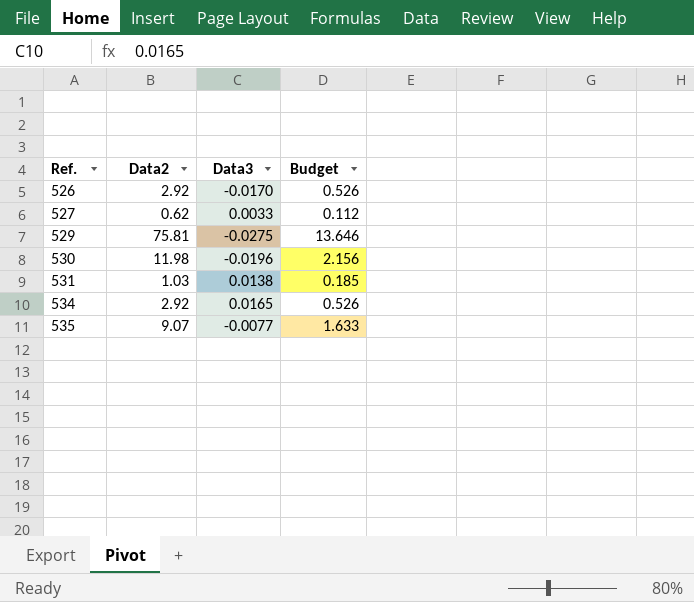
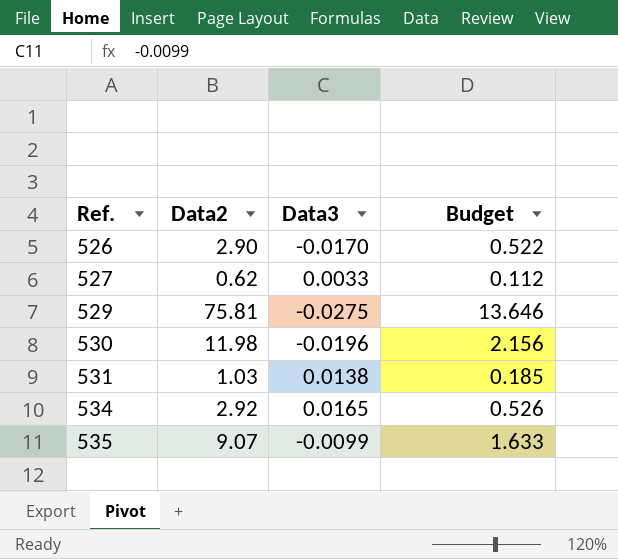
526 | Data2: 2.92 -> 2.90
526 | Budget: 0.526 -> 0.522
535 | Data3: -0.0077 -> -0.0099

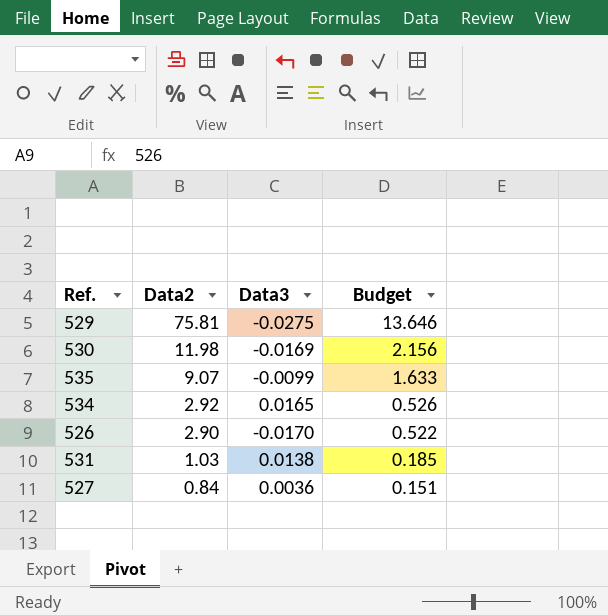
row order: Ref. ascending -> Data2 descending
530 | Data3: -0.0196 -> -0.0169
527 | Data2: 0.62 -> 0.84
527 | Data3: 0.0033 -> 0.0036
527 | Budget: 0.112 -> 0.151

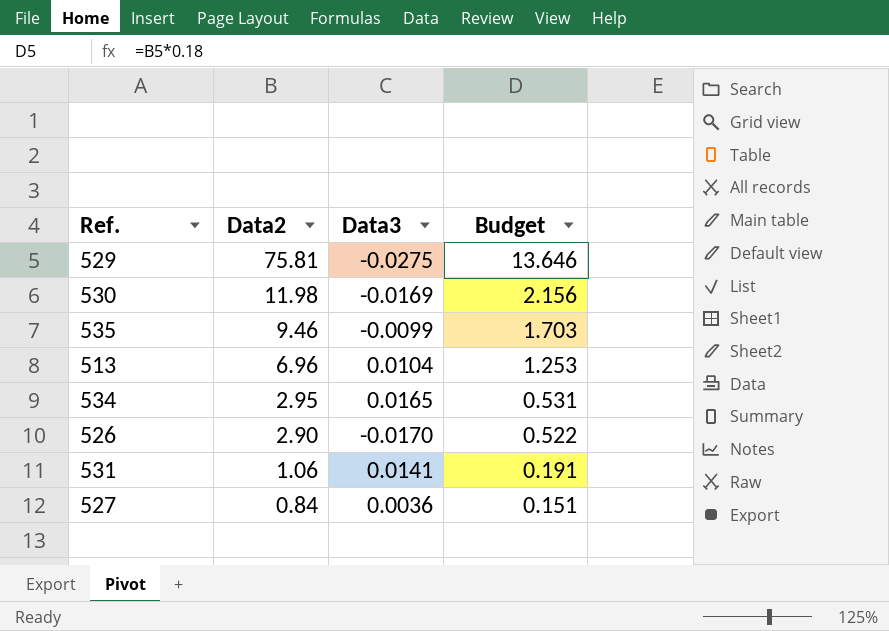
535 | Data2: 9.07 -> 9.46
535 | Budget: 1.633 -> 1.703
row 513: none -> 6.96 | 0.0104 | 1.253
534 | Data2: 2.92 -> 2.95
534 | Budget: 0.526 -> 0.531
531 | Data2: 1.03 -> 1.06
531 | Data3: 0.0138 -> 0.0141
531 | Budget: 0.185 -> 0.191

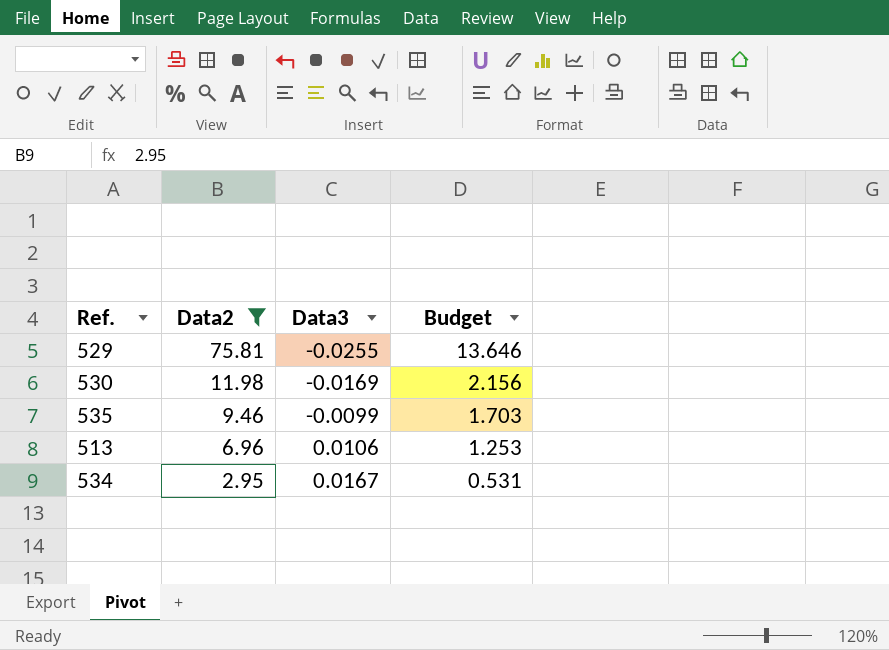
filter: none -> Data2 >= 2.95
529 | Data3: -0.0275 -> -0.0255
513 | Data3: 0.0104 -> 0.0106
534 | Data3: 0.0165 -> 0.0167

